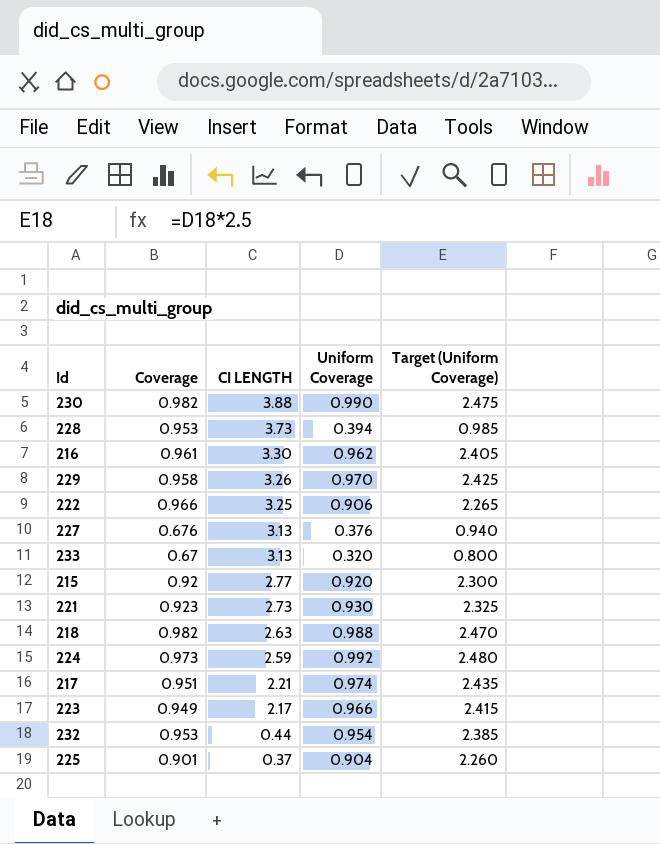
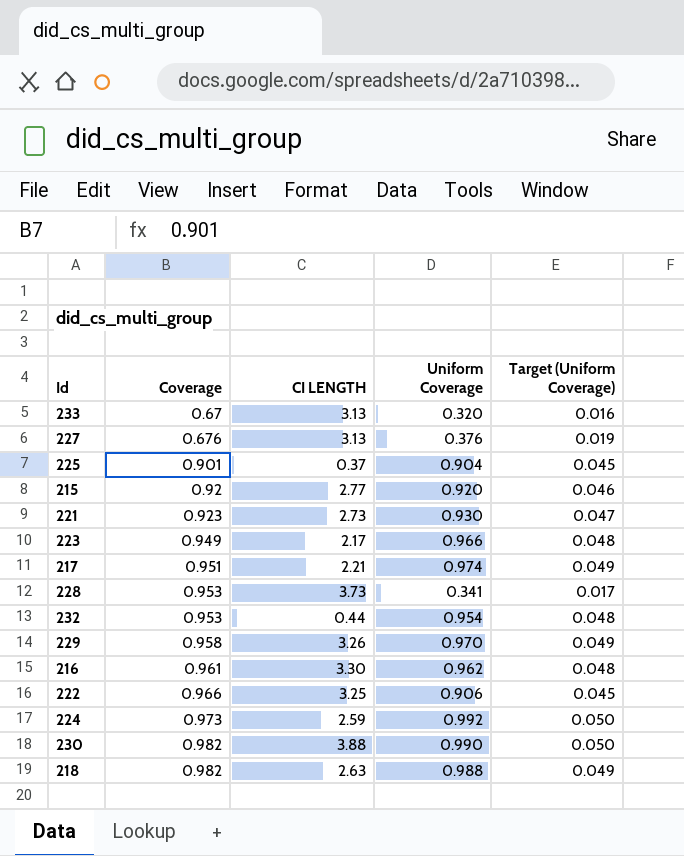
row order: CI LENGTH descending -> Coverage ascending
column Target (Uniform Coverage) | formula: [Uniform Coverage] * 2.5 -> [Uniform Coverage] * 0.05
228 | Uniform Coverage: 0.394 -> 0.341

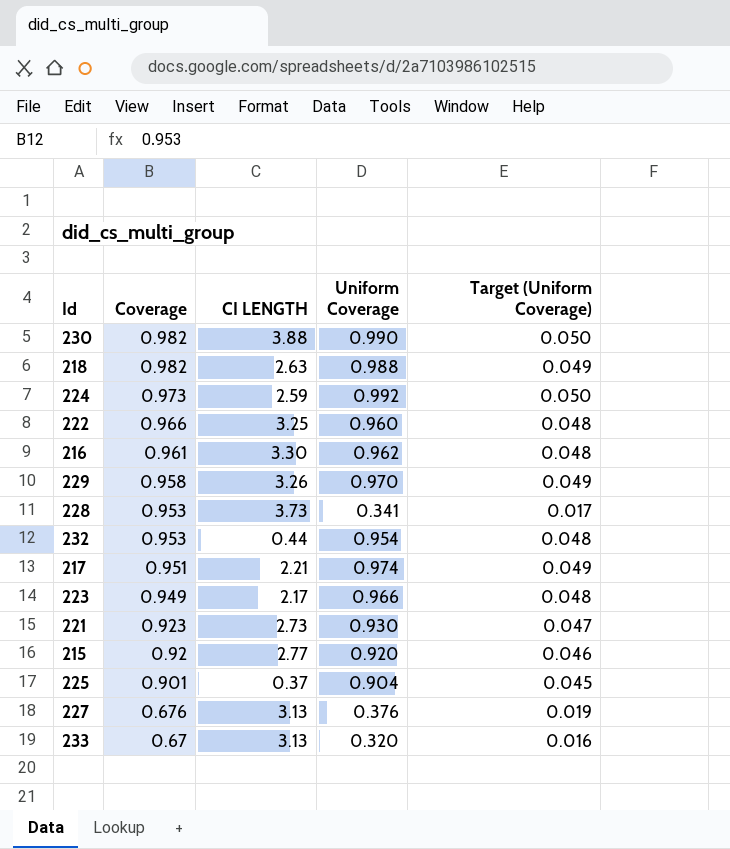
row order: Coverage ascending -> Coverage descending
222 | Uniform Coverage: 0.906 -> 0.960
222 | Target (Uniform Coverage): 0.045 -> 0.048

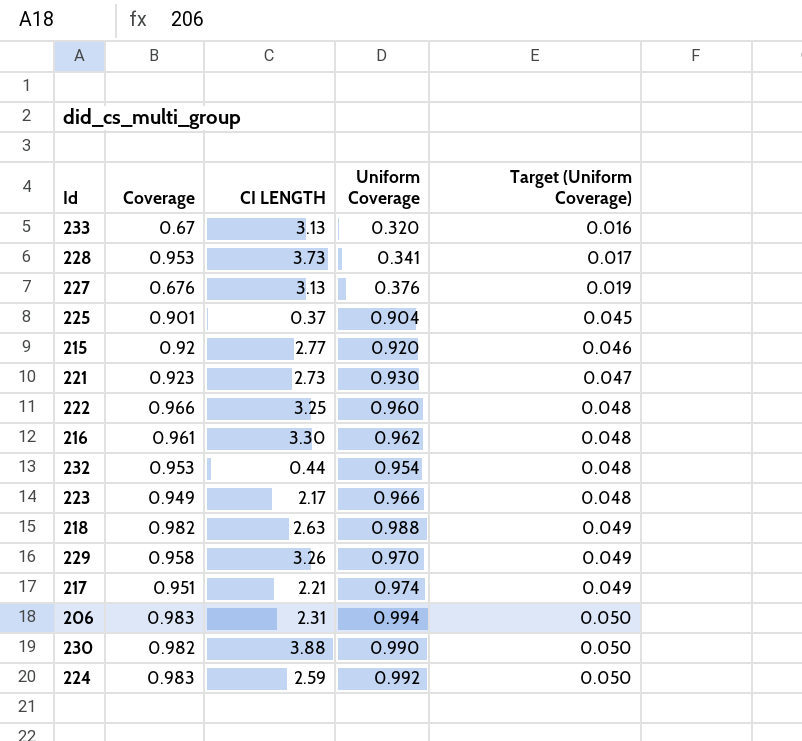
row order: Coverage descending -> Target (Uniform Coverage) ascending
row 206: none -> 0.983 | 2.31 | 0.994 | 0.050
224 | Coverage: 0.973 -> 0.983

